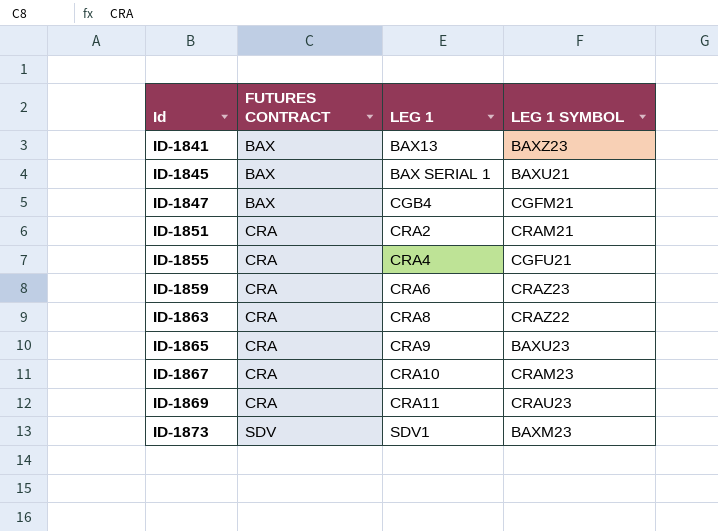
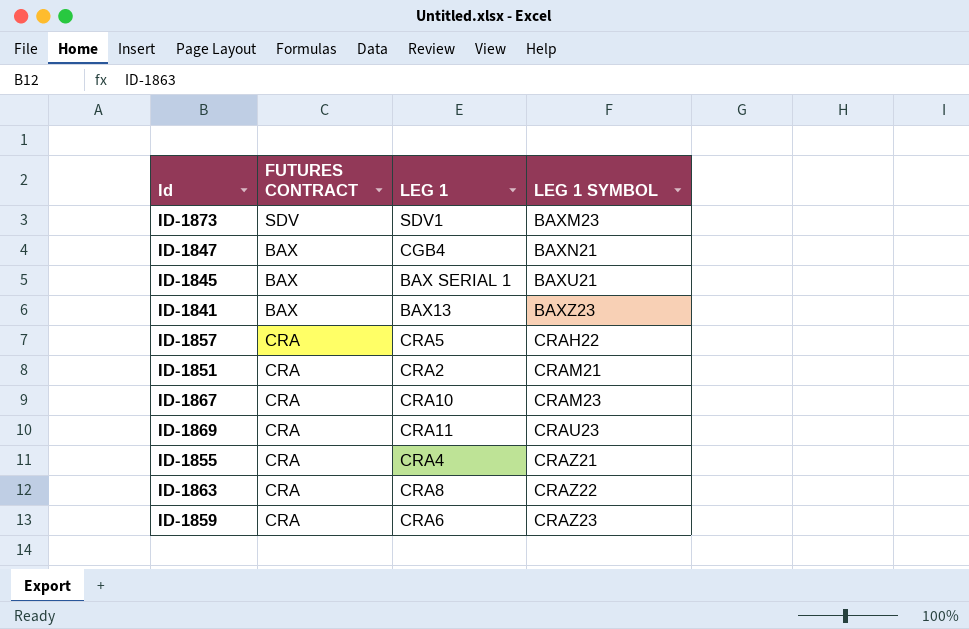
row order: Id ascending -> LEG 1 SYMBOL ascending
row ID-1865: CRA | CRA9 | BAXU23 -> none
ID-1847 | LEG 1 SYMBOL: CGFM21 -> BAXN21
row ID-1857: none -> CRA | CRA5 | CRAH22
ID-1855 | LEG 1 SYMBOL: CGFU21 -> CRAZ21

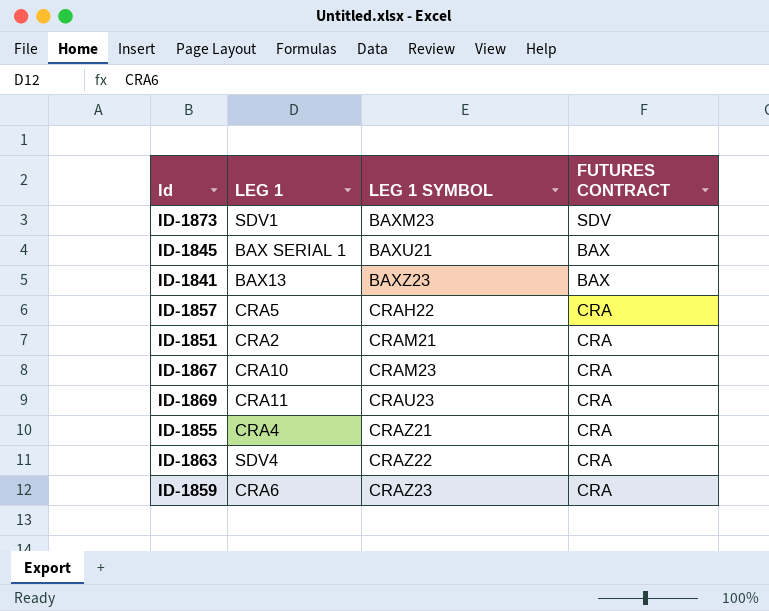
column FUTURES CONTRACT | position: 2 -> 4
row ID-1847: BAX | CGB4 | BAXN21 -> none
ID-1863 | LEG 1: CRA8 -> SDV4

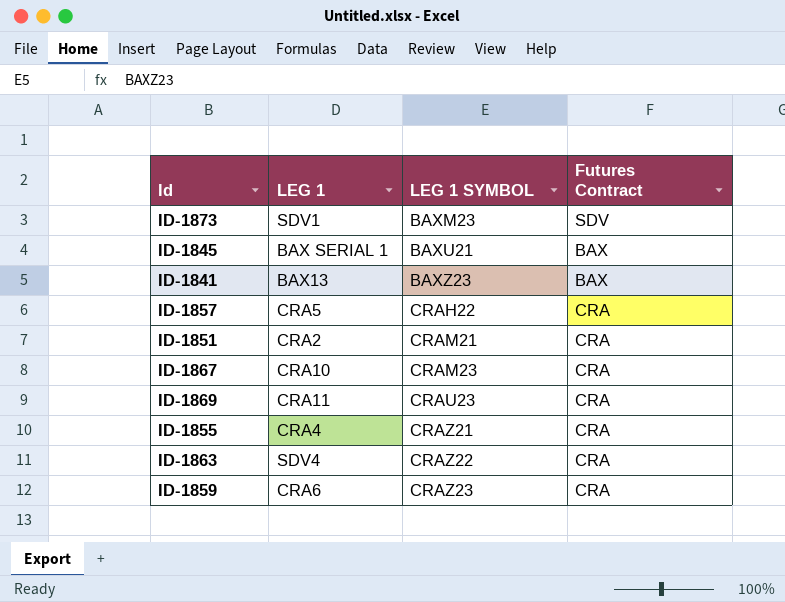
column name: FUTURES CONTRACT -> Futures Contract

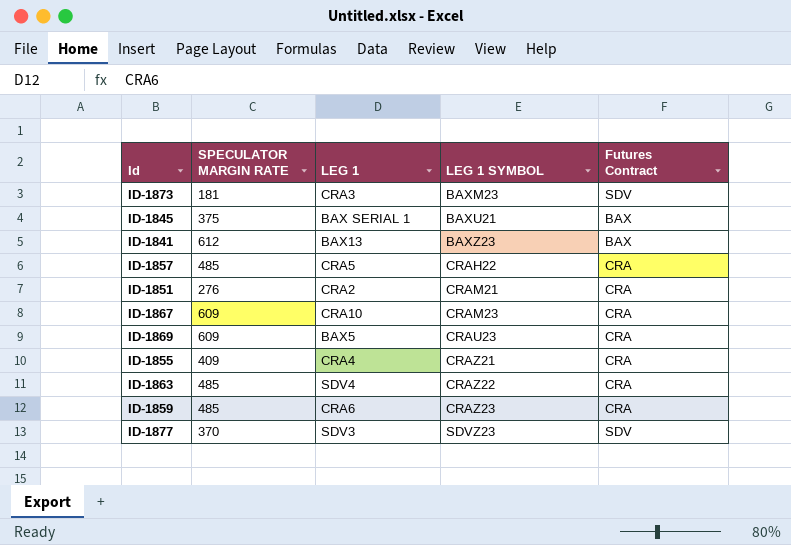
column SPECULATOR MARGIN RATE | position: none -> 2
ID-1873 | LEG 1: SDV1 -> CRA3
ID-1869 | LEG 1: CRA11 -> BAX5
row ID-1877: none -> 370 | SDV3 | SDVZ23 | SDV

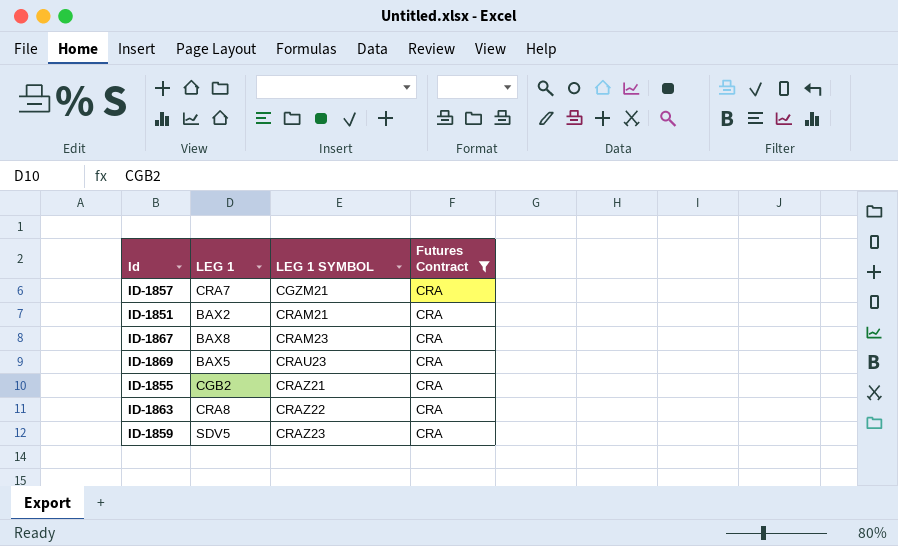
filter: none -> Futures Contract = CRA
column SPECULATOR MARGIN RATE | position: 2 -> none
ID-1857 | LEG 1: CRA5 -> CRA7
ID-1857 | LEG 1 SYMBOL: CRAH22 -> CGZM21
ID-1851 | LEG 1: CRA2 -> BAX2
ID-1867 | LEG 1: CRA10 -> BAX8
ID-1855 | LEG 1: CRA4 -> CGB2
ID-1863 | LEG 1: SDV4 -> CRA8
ID-1859 | LEG 1: CRA6 -> SDV5

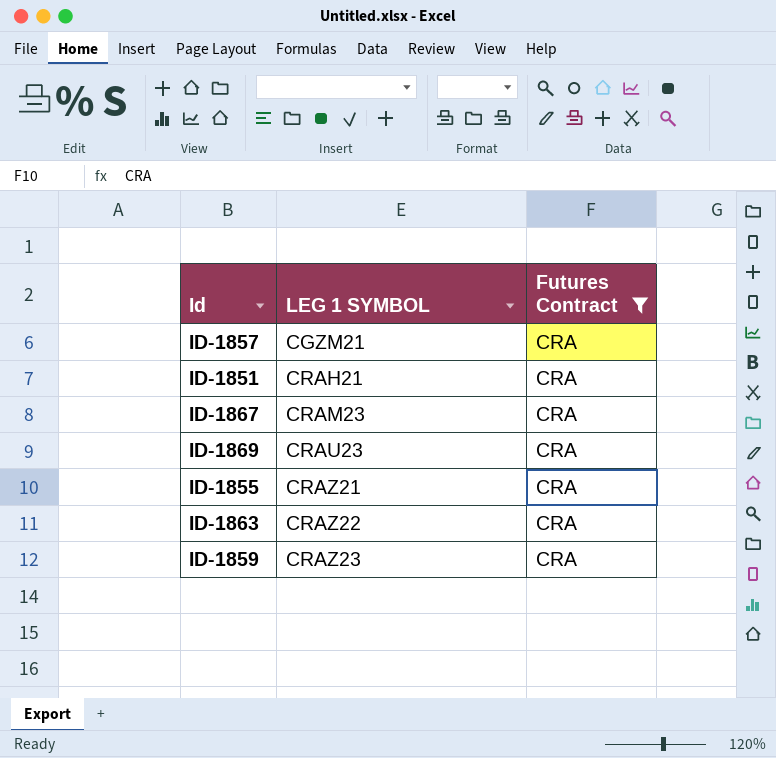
column LEG 1 | position: 2 -> none
ID-1851 | LEG 1 SYMBOL: CRAM21 -> CRAH21

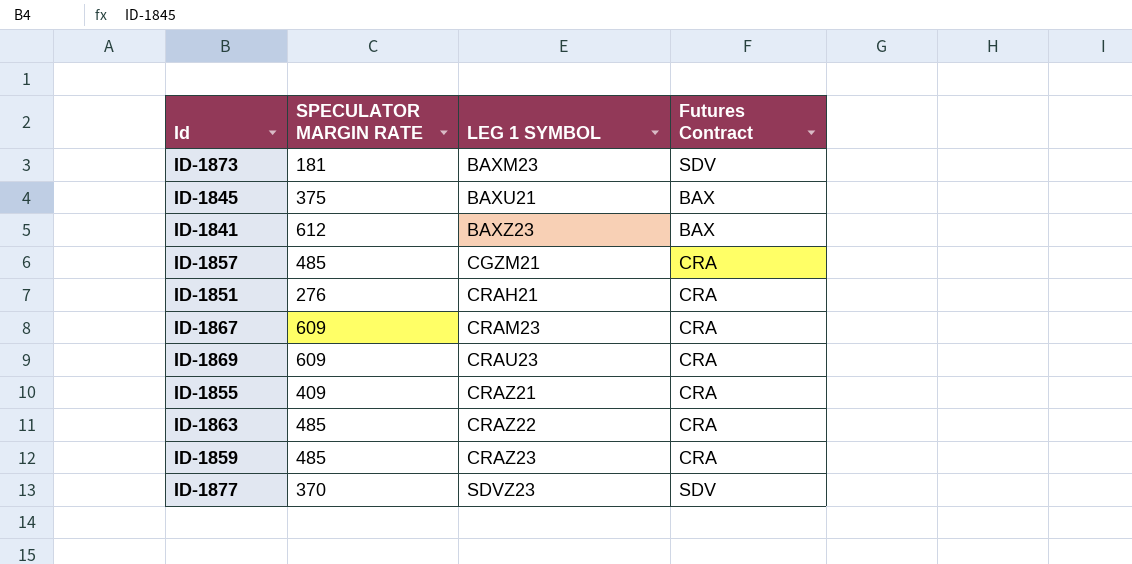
filter: Futures Contract = CRA -> none
column SPECULATOR MARGIN RATE | position: none -> 2

